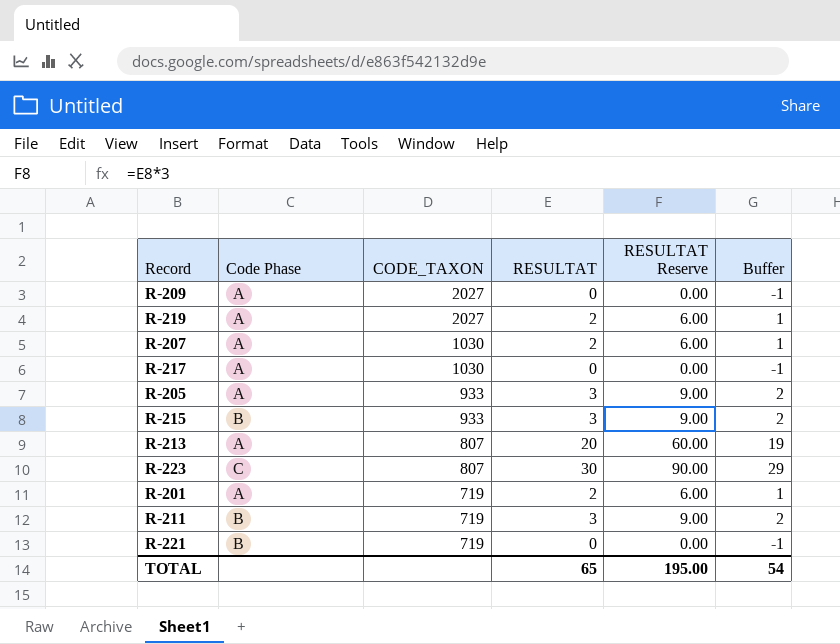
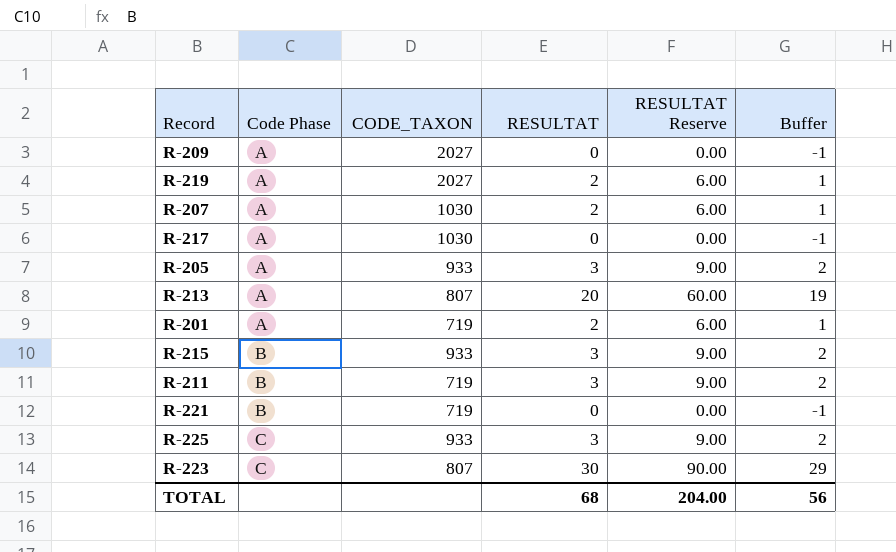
row order: CODE_TAXON descending -> Code Phase ascending
row R-225: none -> C | 933 | 3 | 9.00 | 2
TOTAL | RESULTAT: 65 -> 68
TOTAL | RESULTAT Reserve: 195.00 -> 204.00
TOTAL | Buffer: 54 -> 56

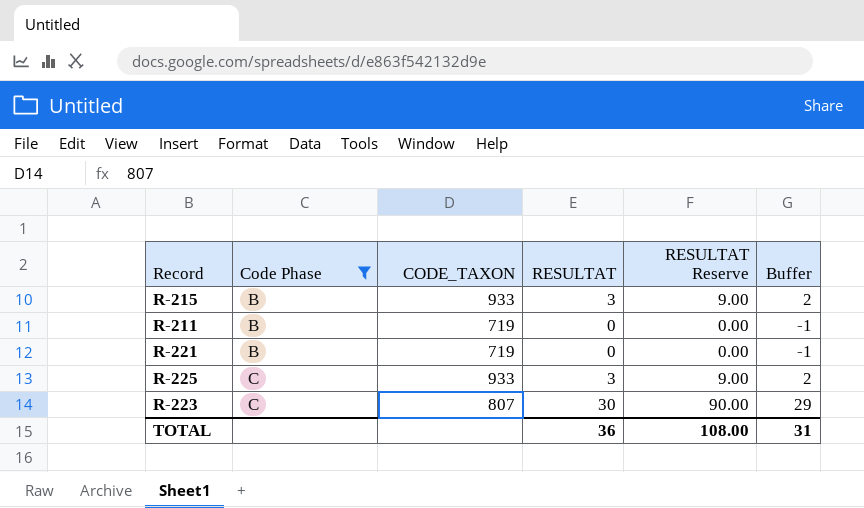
filter: none -> Code Phase != A
R-211 | RESULTAT: 3 -> 0
R-211 | RESULTAT Reserve: 9.00 -> 0.00
R-211 | Buffer: 2 -> -1
TOTAL | RESULTAT: 68 -> 36
TOTAL | RESULTAT Reserve: 204.00 -> 108.00
TOTAL | Buffer: 56 -> 31

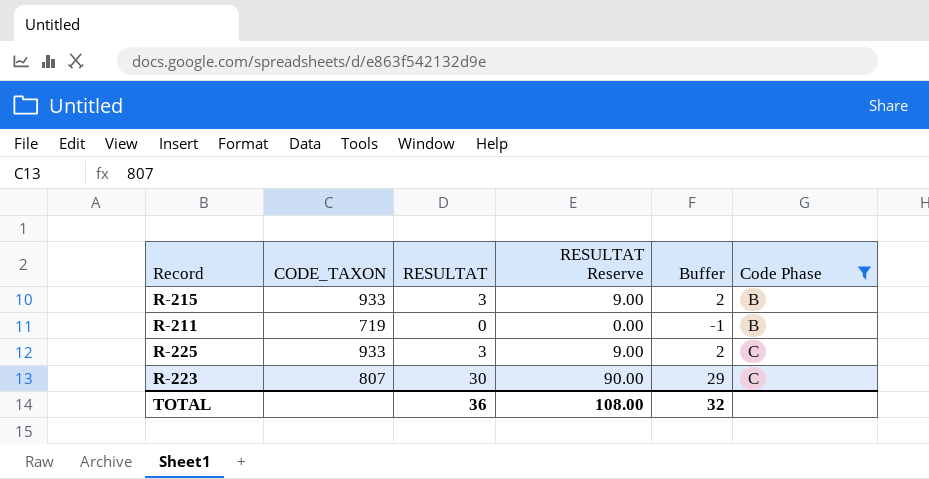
column Code Phase | position: 2 -> 6
row R-221: B | 719 | 0 | 0.00 | -1 -> none
TOTAL | Buffer: 31 -> 32

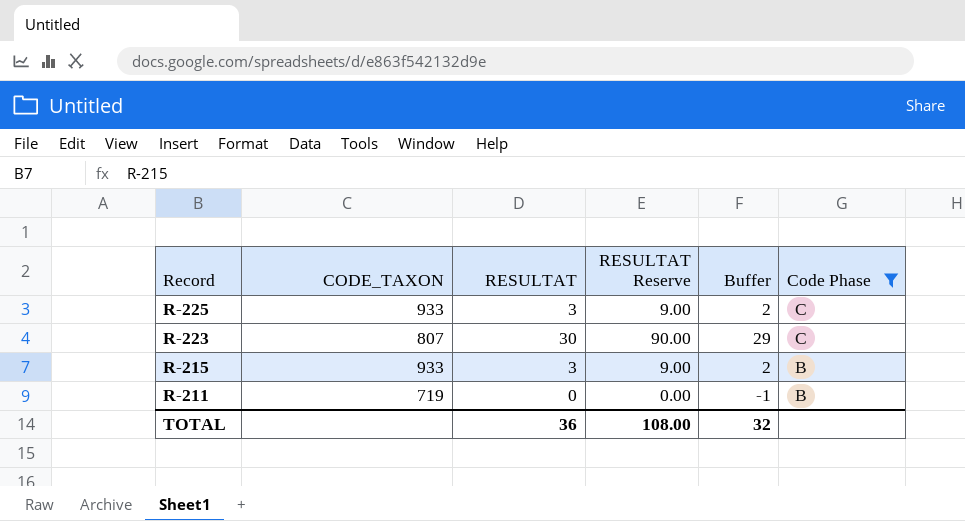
row order: Code Phase ascending -> Record descending

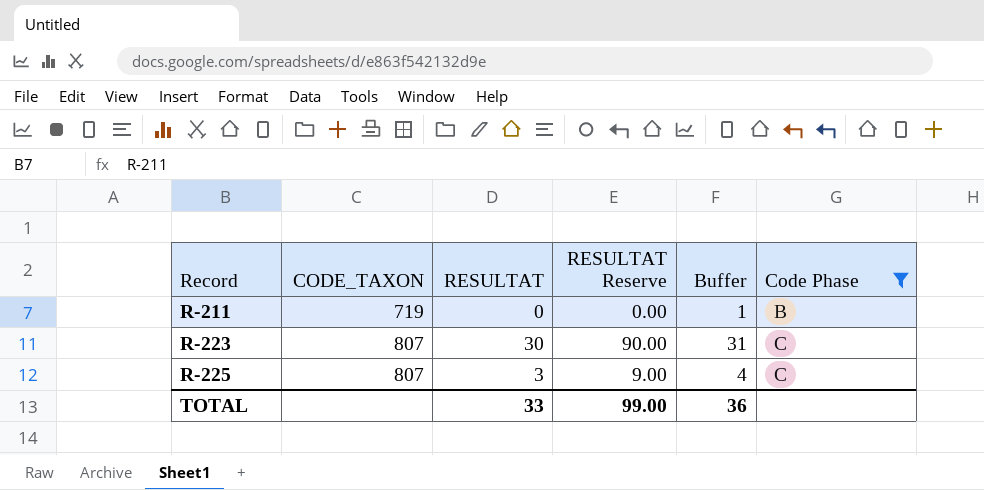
row order: Record descending -> Record ascending
column Buffer | formula: [RESULTAT] - 1 -> [RESULTAT] + 1
row R-215: 933 | 3 | 9.00 | 2 | B -> none
R-225 | CODE_TAXON: 933 -> 807
TOTAL | RESULTAT: 36 -> 33
TOTAL | RESULTAT Reserve: 108.00 -> 99.00
TOTAL | Buffer: 32 -> 36

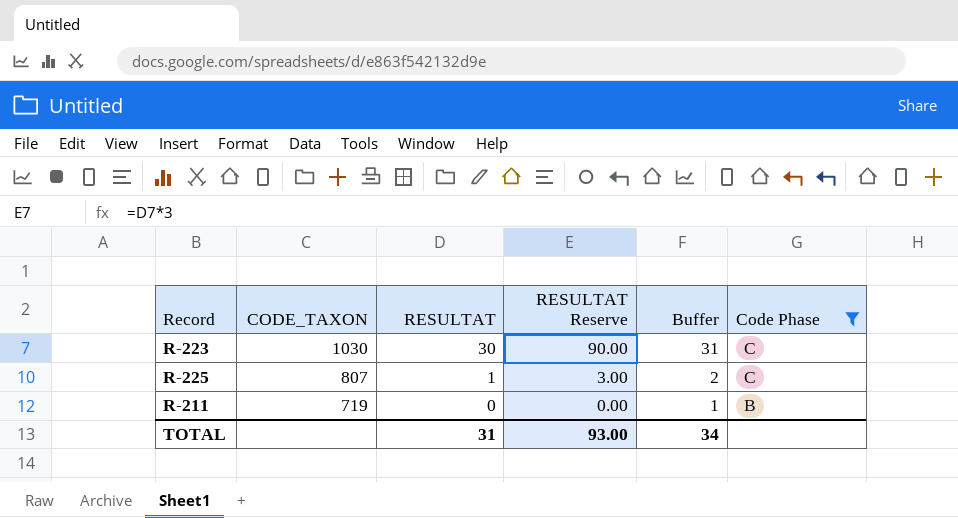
row order: Record ascending -> CODE_TAXON descending
R-223 | CODE_TAXON: 807 -> 1030
R-225 | RESULTAT: 3 -> 1
R-225 | RESULTAT Reserve: 9.00 -> 3.00
R-225 | Buffer: 4 -> 2
TOTAL | RESULTAT: 33 -> 31
TOTAL | RESULTAT Reserve: 99.00 -> 93.00
TOTAL | Buffer: 36 -> 34

